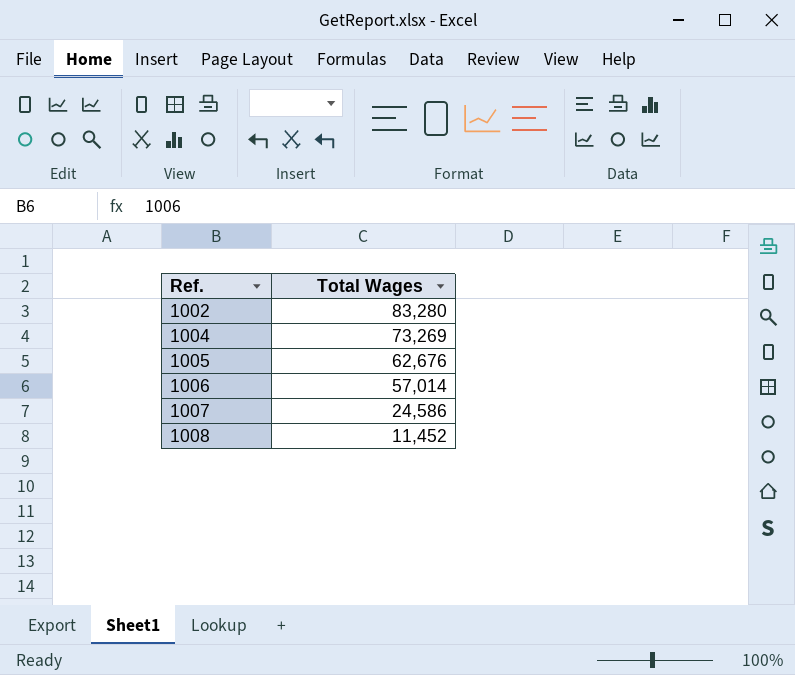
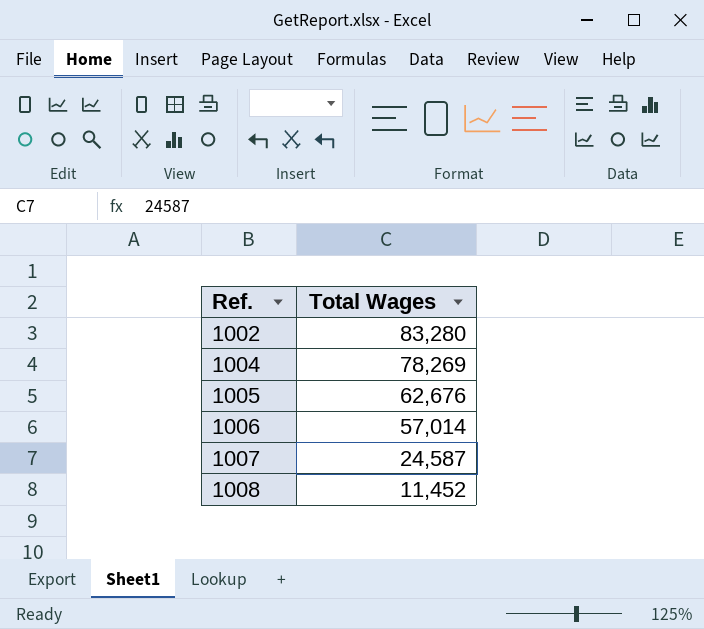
1004 | Total Wages: 73,269 -> 78,269
1007 | Total Wages: 24,586 -> 24,587

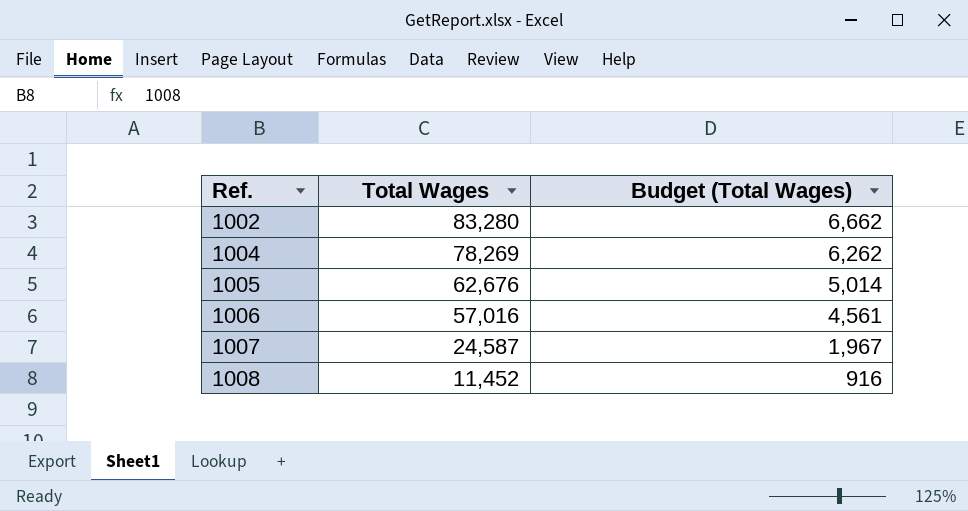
column Budget (Total Wages) | formula: none -> [Total Wages] * 0.08
1006 | Total Wages: 57,014 -> 57,016

